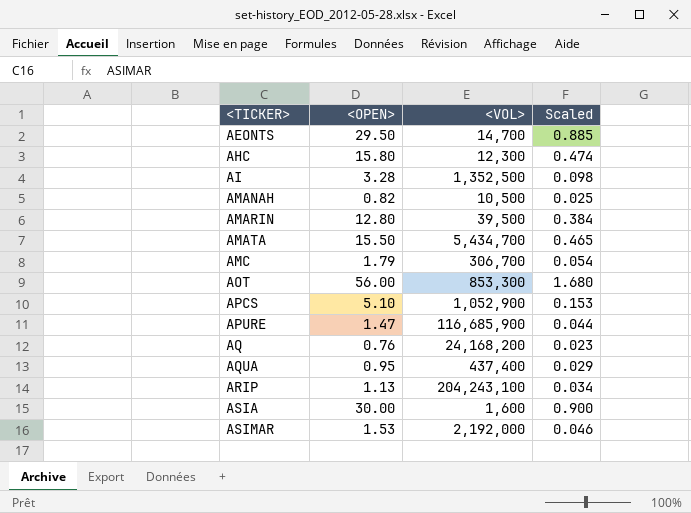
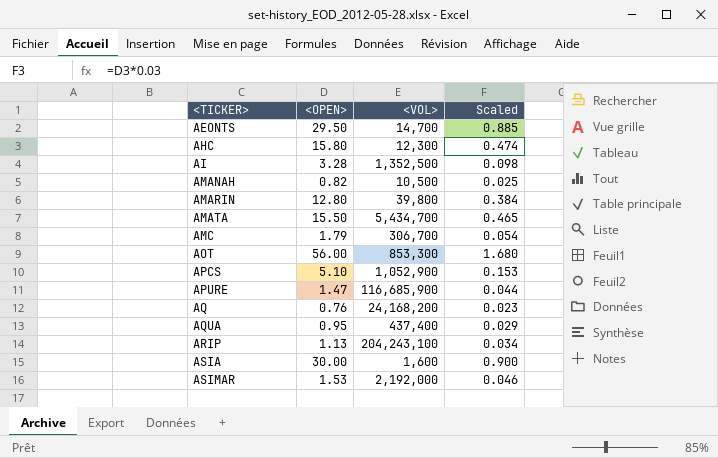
AMARIN | <VOL>: 39,500 -> 39,800

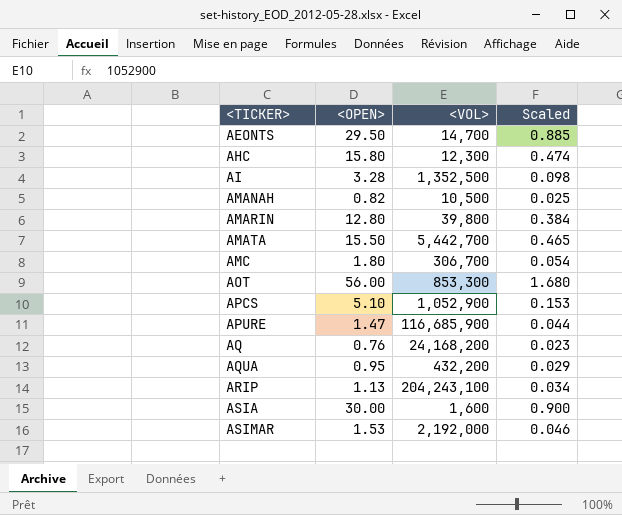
AMATA | <VOL>: 5,434,700 -> 5,442,700
AMC | <OPEN>: 1.79 -> 1.80
AQUA | <VOL>: 437,400 -> 432,200

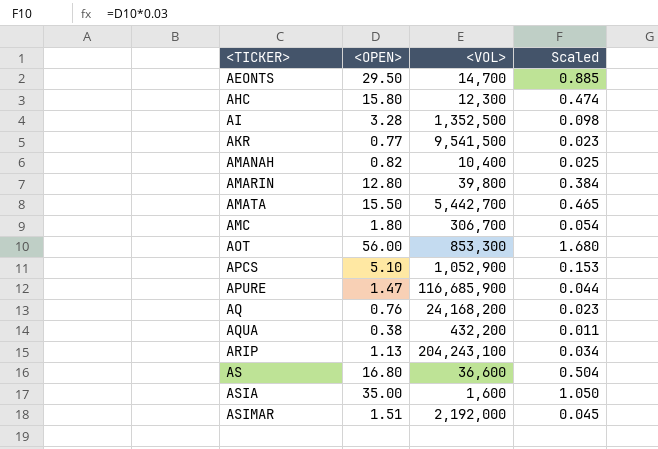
row AKR: none -> 0.77 | 9,541,500 | 0.023
AMANAH | <VOL>: 10,500 -> 10,400
AQUA | <OPEN>: 0.95 -> 0.38
AQUA | Scaled: 0.029 -> 0.011
row AS: none -> 16.80 | 36,600 | 0.504
ASIA | <OPEN>: 30.00 -> 35.00
ASIA | Scaled: 0.900 -> 1.050
ASIMAR | <OPEN>: 1.53 -> 1.51
ASIMAR | Scaled: 0.046 -> 0.045

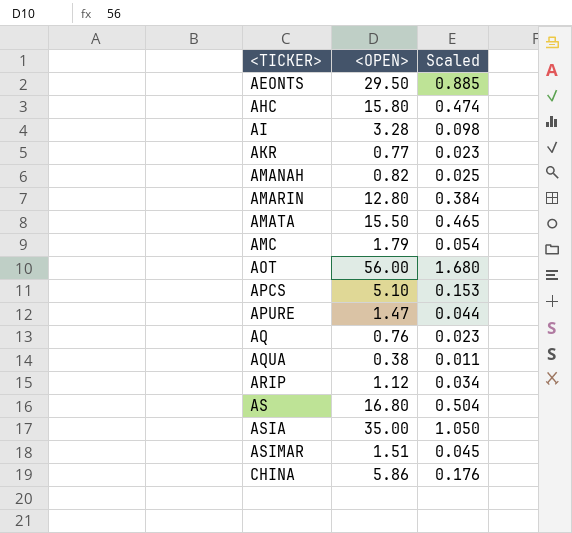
column <VOL> | position: 3 -> none
AMC | <OPEN>: 1.80 -> 1.79
ARIP | <OPEN>: 1.13 -> 1.12
row CHINA: none -> 5.86 | 0.176

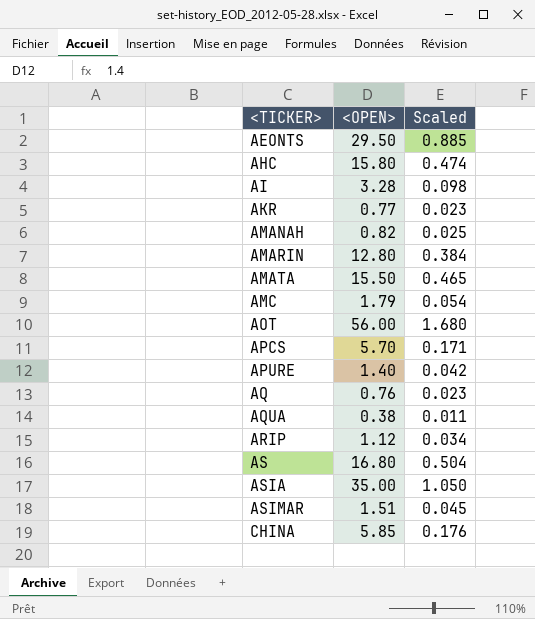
APCS | <OPEN>: 5.10 -> 5.70
APCS | Scaled: 0.153 -> 0.171
APURE | <OPEN>: 1.47 -> 1.40
APURE | Scaled: 0.044 -> 0.042
CHINA | <OPEN>: 5.86 -> 5.85

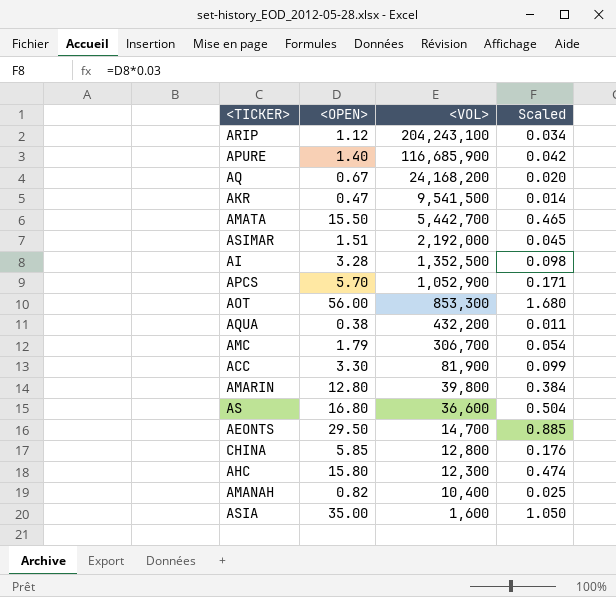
row order: <TICKER> ascending -> <VOL> descending
column <VOL> | position: none -> 3
AQ | <OPEN>: 0.76 -> 0.67
AQ | Scaled: 0.023 -> 0.020
AKR | <OPEN>: 0.77 -> 0.47
AKR | Scaled: 0.023 -> 0.014
row ACC: none -> 3.30 | 81,900 | 0.099

